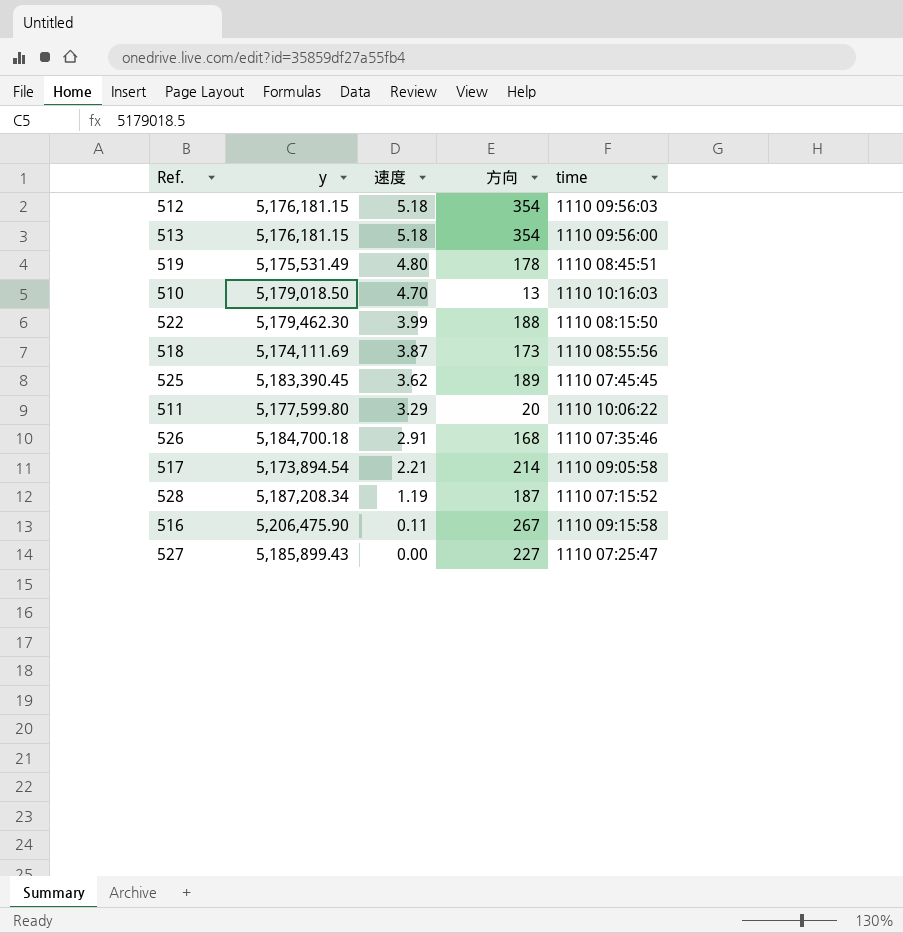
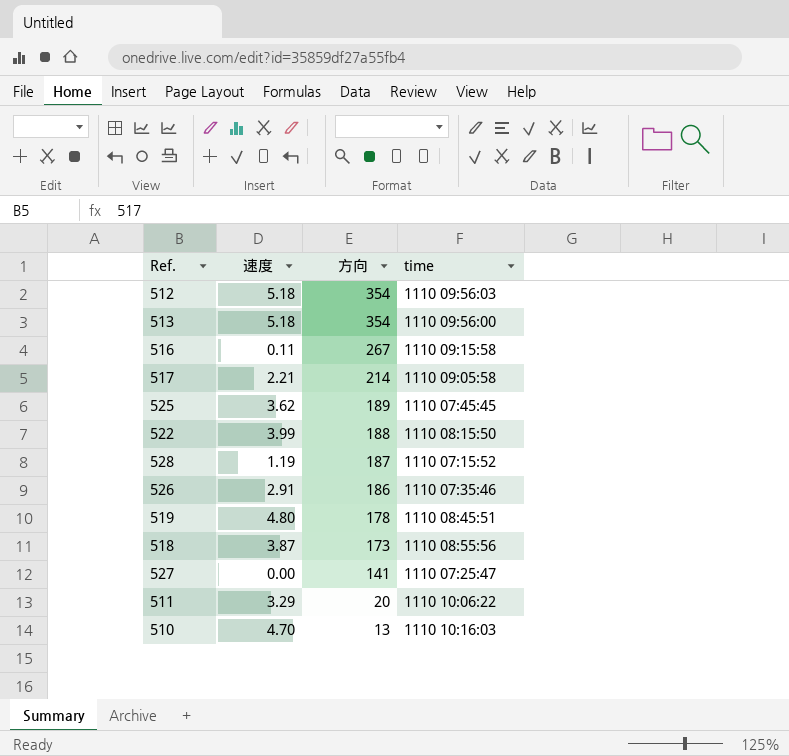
row order: 速度 descending -> 方向 descending
column y | position: 2 -> none
526 | 方向: 168 -> 186
527 | 方向: 227 -> 141

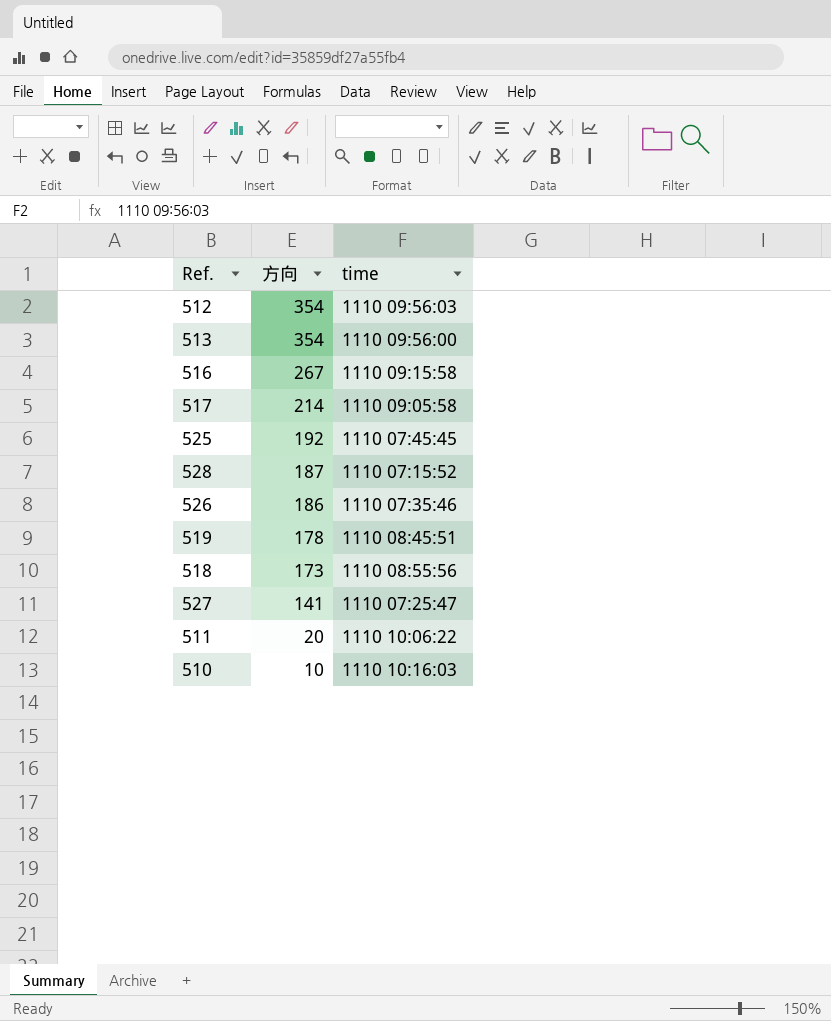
column 速度 | position: 2 -> none
row 522: 3.99 | 188 | 1110 08:15:50 -> none
525 | 方向: 189 -> 192
510 | 方向: 13 -> 10

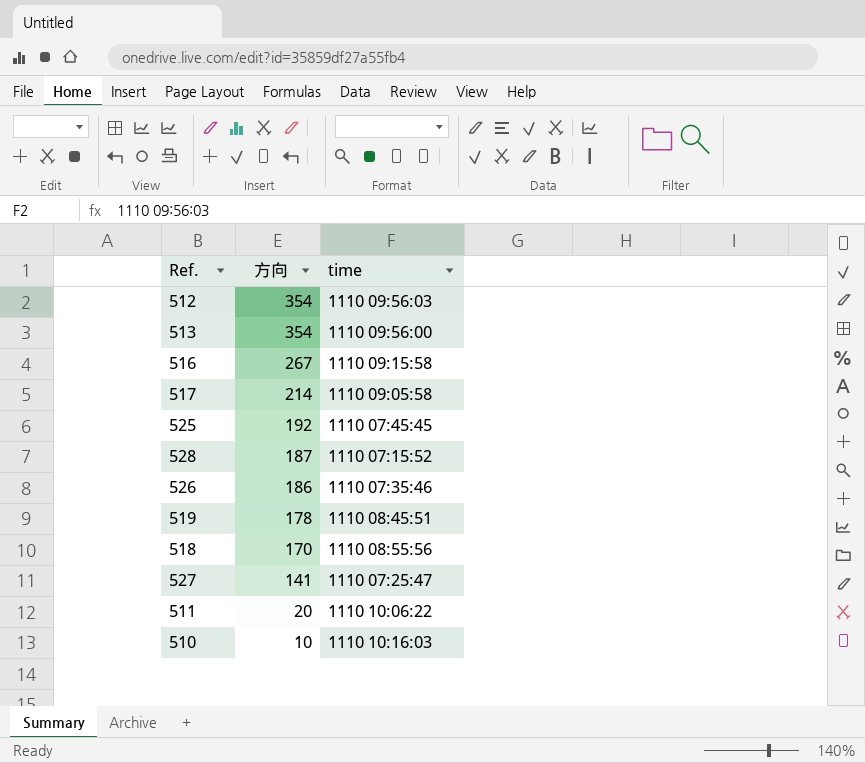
518 | 方向: 173 -> 170

